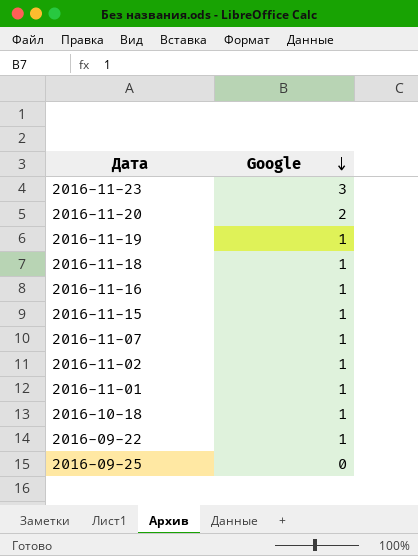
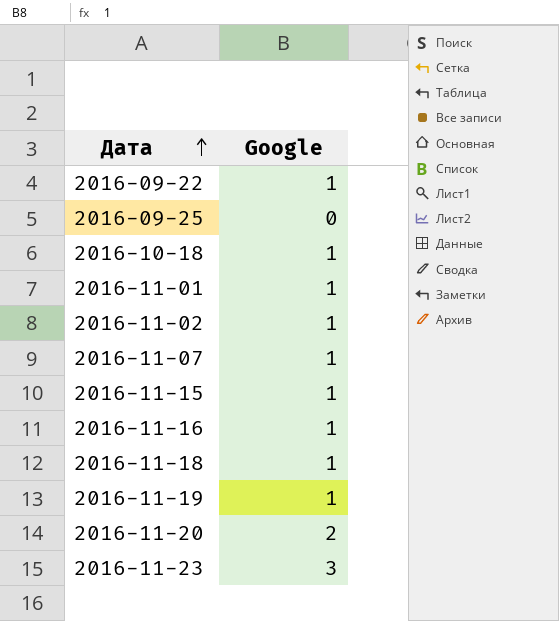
row order: Google descending -> Дата ascending

